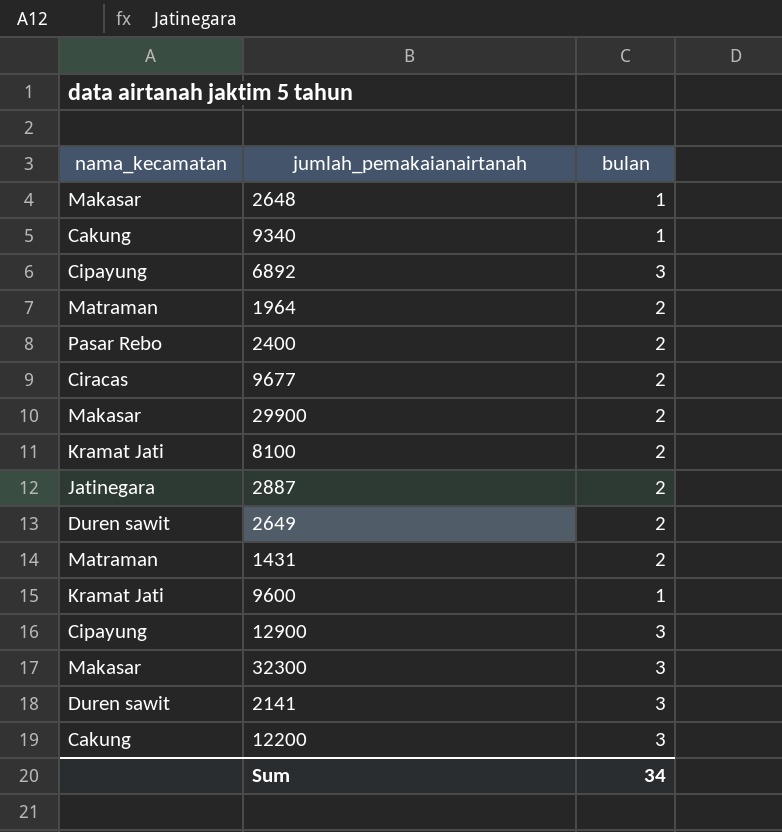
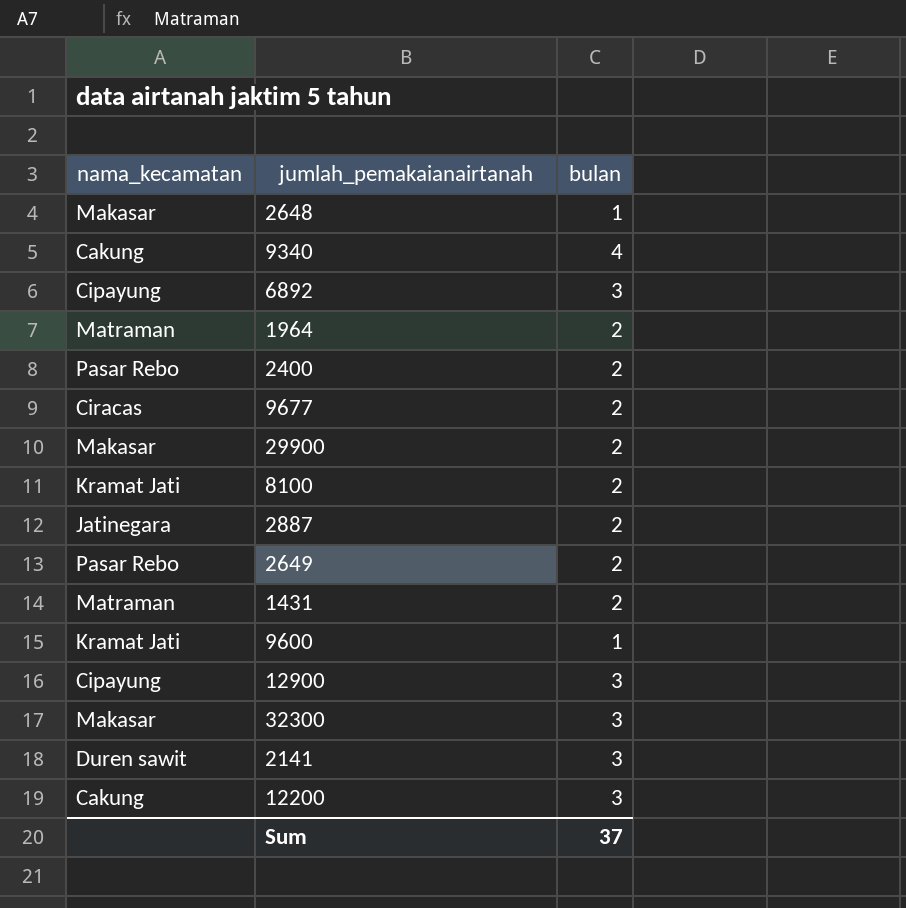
9340 | bulan: 1 -> 4
2649 | nama_kecamatan: Duren sawit -> Pasar Rebo
Sum | bulan: 34 -> 37

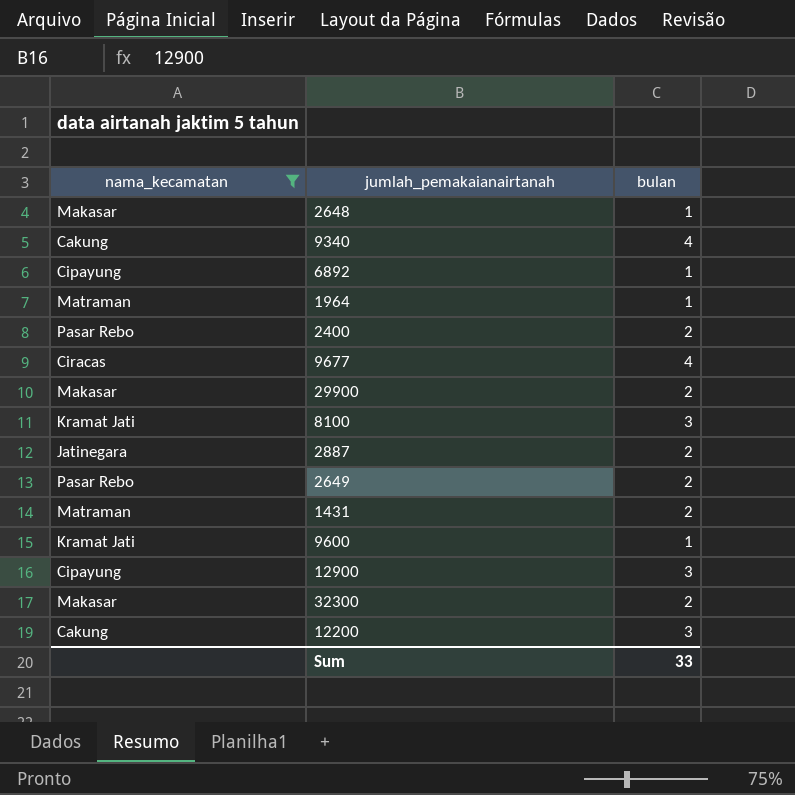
filter: none -> nama_kecamatan != Duren sawit
6892 | bulan: 3 -> 1
1964 | bulan: 2 -> 1
9677 | bulan: 2 -> 4
8100 | bulan: 2 -> 3
32300 | bulan: 3 -> 2
Sum | bulan: 37 -> 33

